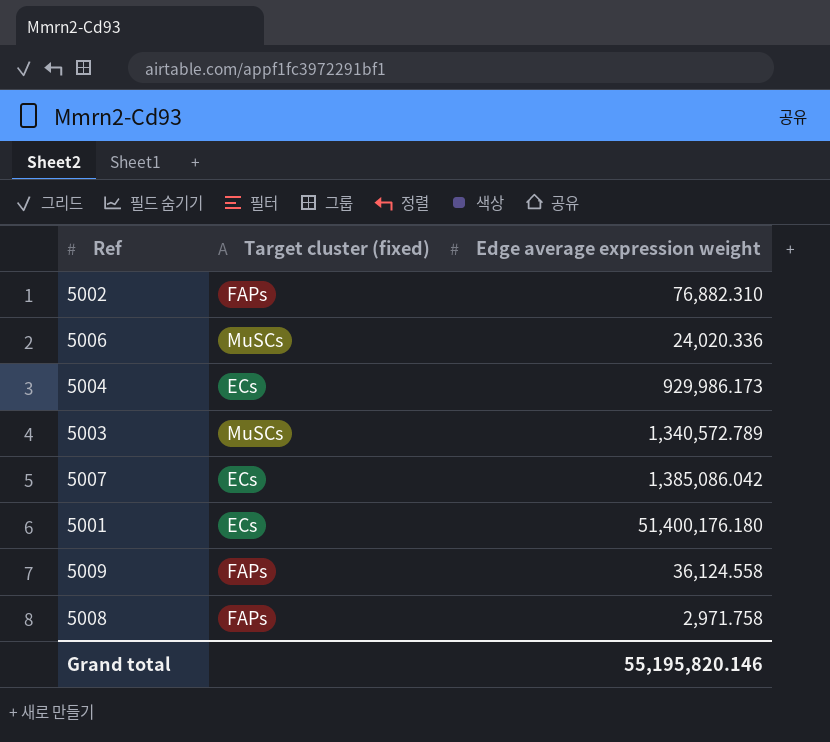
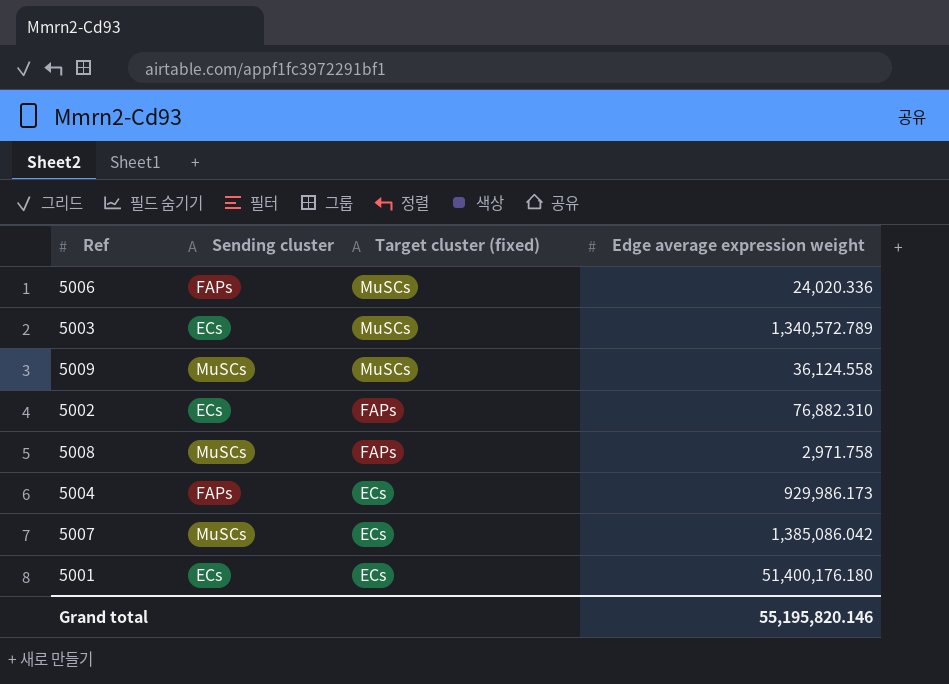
row order: none -> Target cluster (fixed) descending
column Sending cluster | position: none -> 2
5009 | Target cluster (fixed): FAPs -> MuSCs

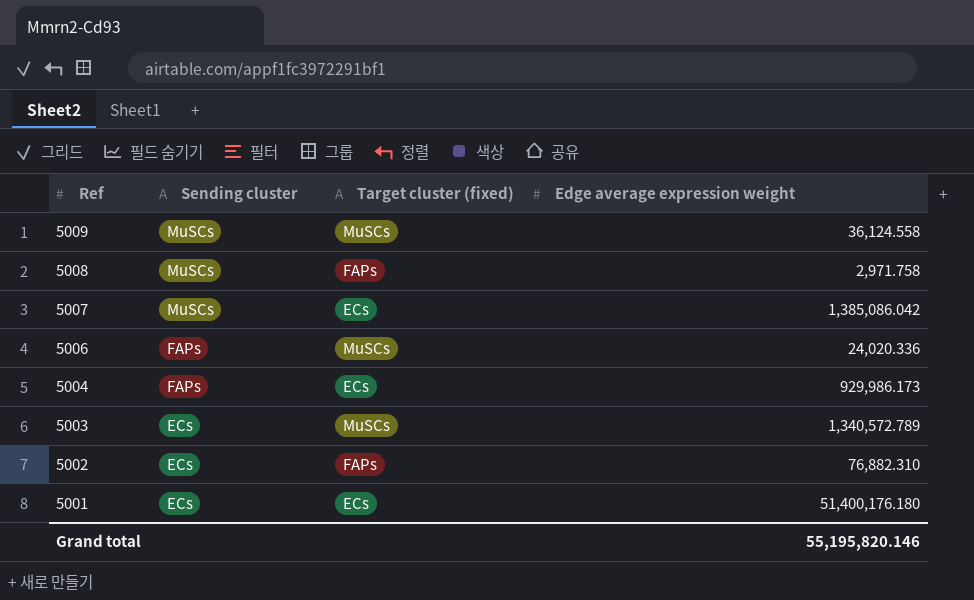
row order: Target cluster (fixed) descending -> Ref descending

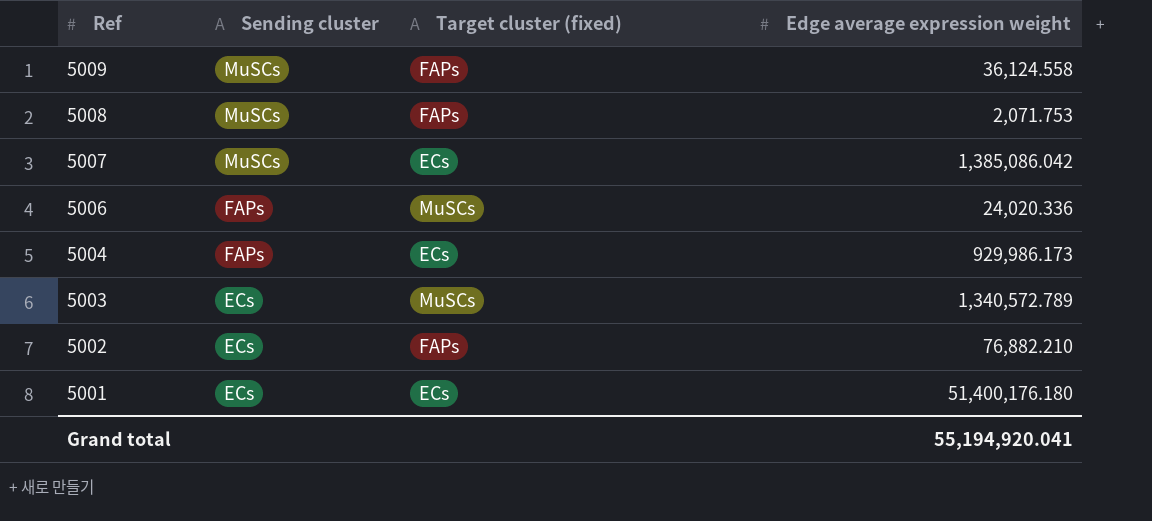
5009 | Target cluster (fixed): MuSCs -> FAPs
5008 | Edge average expression weight: 2,971.758 -> 2,071.753
5002 | Edge average expression weight: 76,882.310 -> 76,882.210
Grand total | Edge average expression weight: 55,195,820.146 -> 55,194,920.041

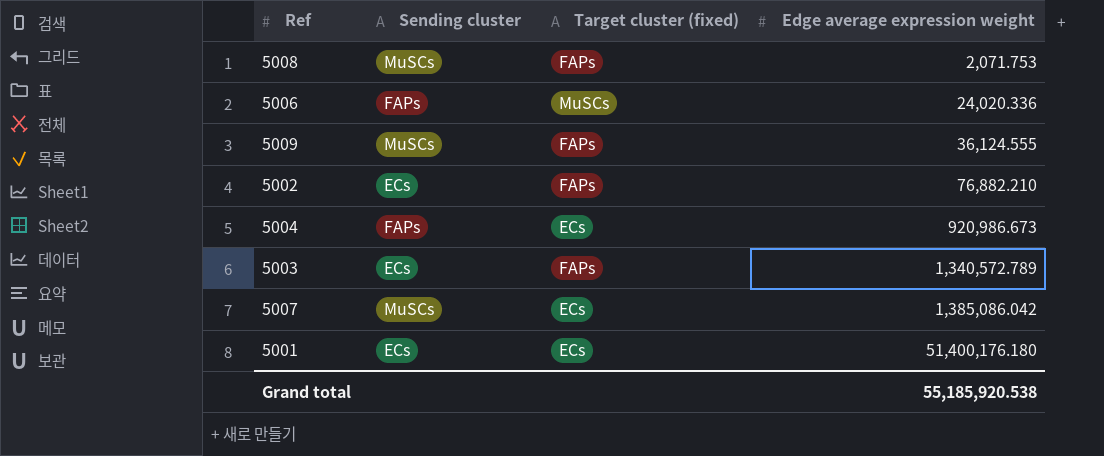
row order: Ref descending -> Edge average expression weight ascending
5009 | Edge average expression weight: 36,124.558 -> 36,124.555
5004 | Edge average expression weight: 929,986.173 -> 920,986.673
5003 | Target cluster (fixed): MuSCs -> FAPs
Grand total | Edge average expression weight: 55,194,920.041 -> 55,185,920.538

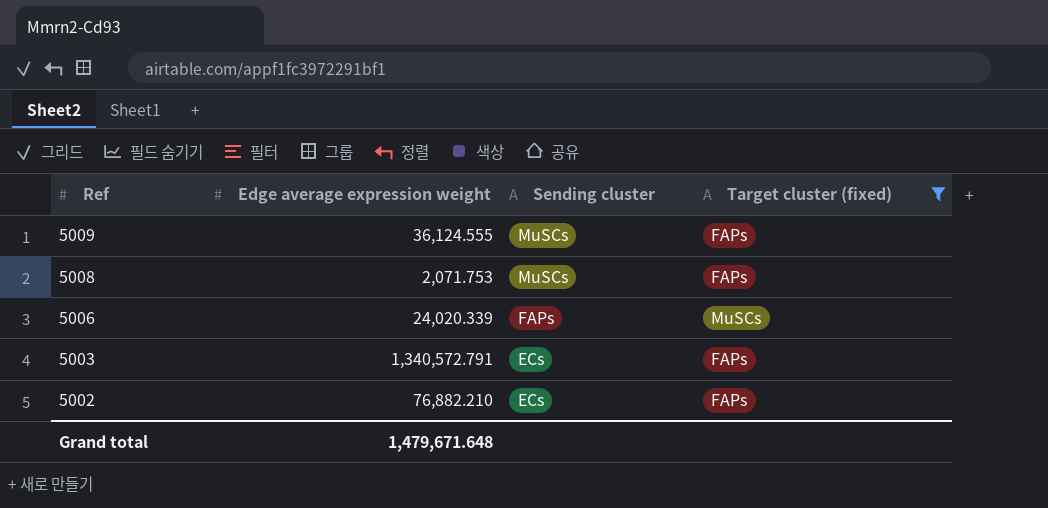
filter: none -> Target cluster (fixed) != ECs
row order: Edge average expression weight ascending -> Ref descending
column Edge average expression weight | position: 4 -> 2
5006 | Edge average expression weight: 24,020.336 -> 24,020.339
5003 | Edge average expression weight: 1,340,572.789 -> 1,340,572.791
Grand total | Edge average expression weight: 55,185,920.538 -> 1,479,671.648

